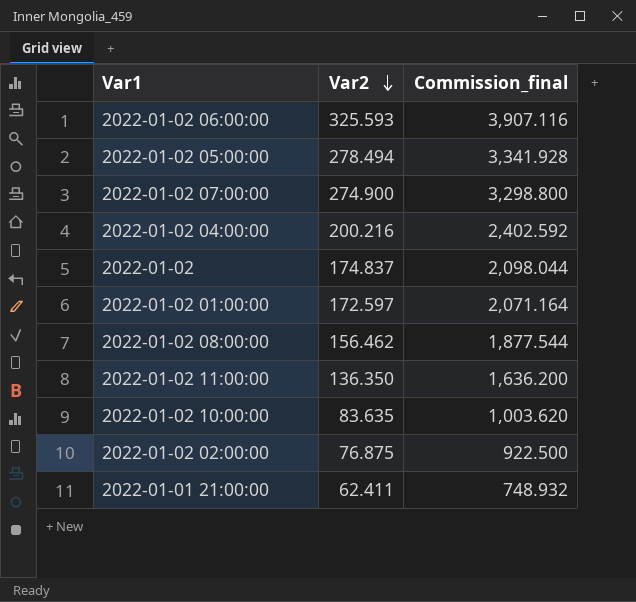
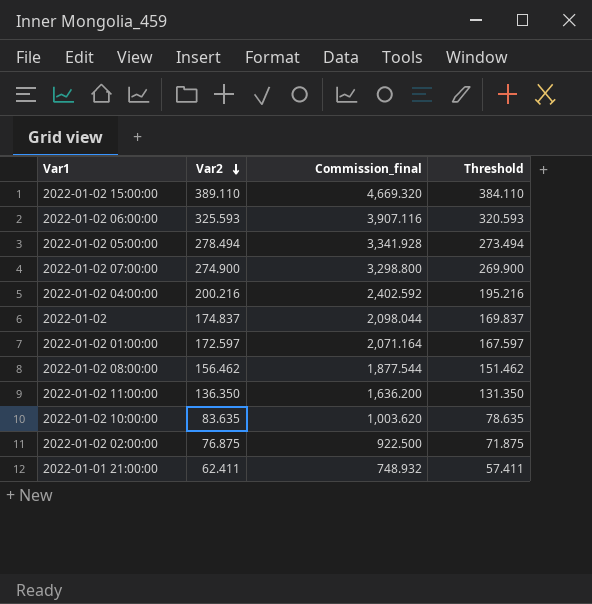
column Threshold | formula: none -> [Var2] - 5
row 2022-01-02 15:00:00: none -> 389.110 | 4,669.320 | 384.110

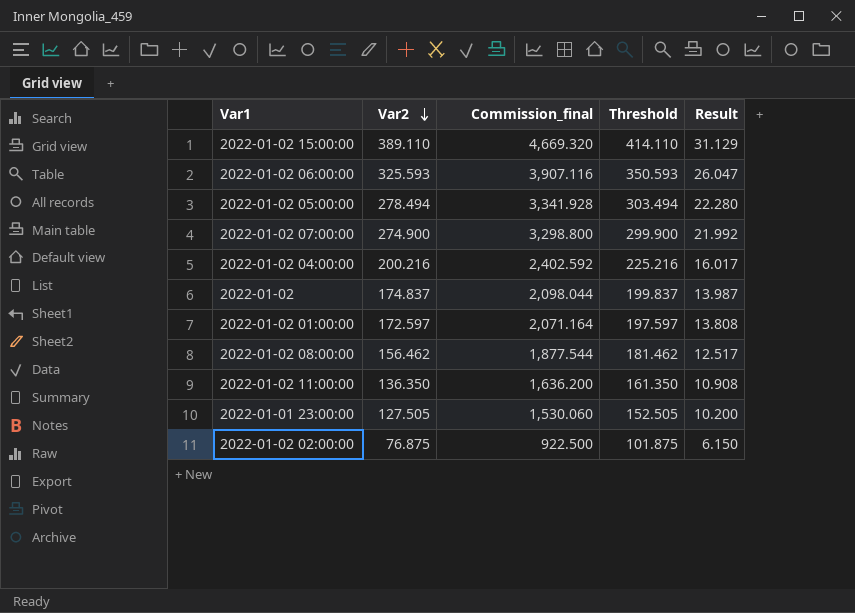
column Threshold | formula: [Var2] - 5 -> [Var2] + 25
column Result | formula: none -> [Var2] * 0.08
row 2022-01-02 10:00:00: 83.635 | 1,003.620 | 78.635 -> none
row 2022-01-01 21:00:00: 62.411 | 748.932 | 57.411 -> none
row 2022-01-01 23:00:00: none -> 127.505 | 1,530.060 | 152.505 | 10.200

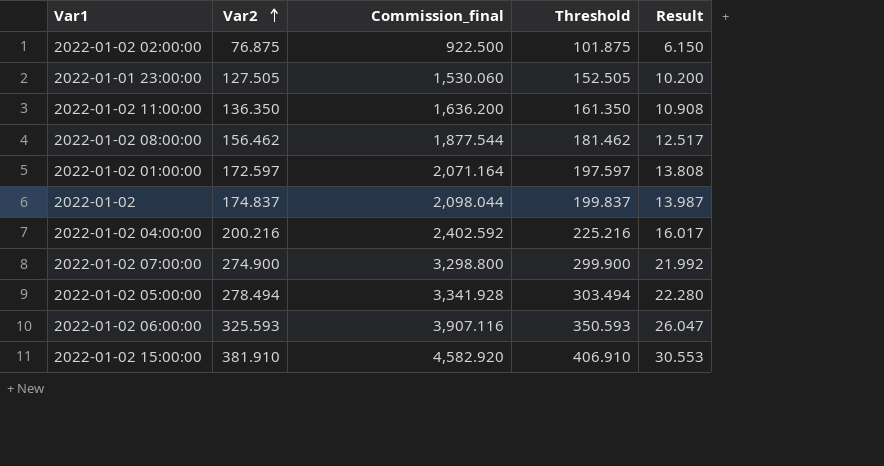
row order: Var2 descending -> Var2 ascending
2022-01-02 15:00:00 | Var2: 389.110 -> 381.910
2022-01-02 15:00:00 | Commission_final: 4,669.320 -> 4,582.920
2022-01-02 15:00:00 | Threshold: 414.110 -> 406.910
2022-01-02 15:00:00 | Result: 31.129 -> 30.553

